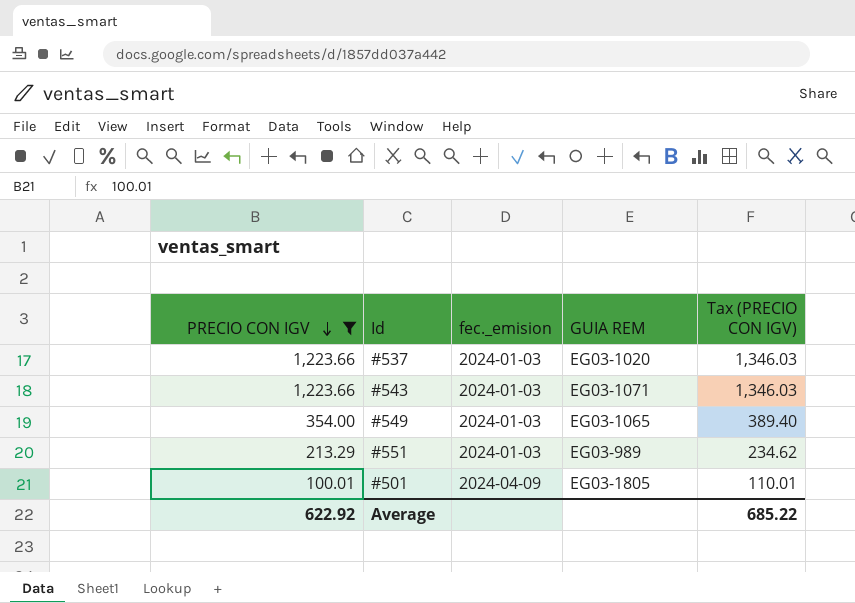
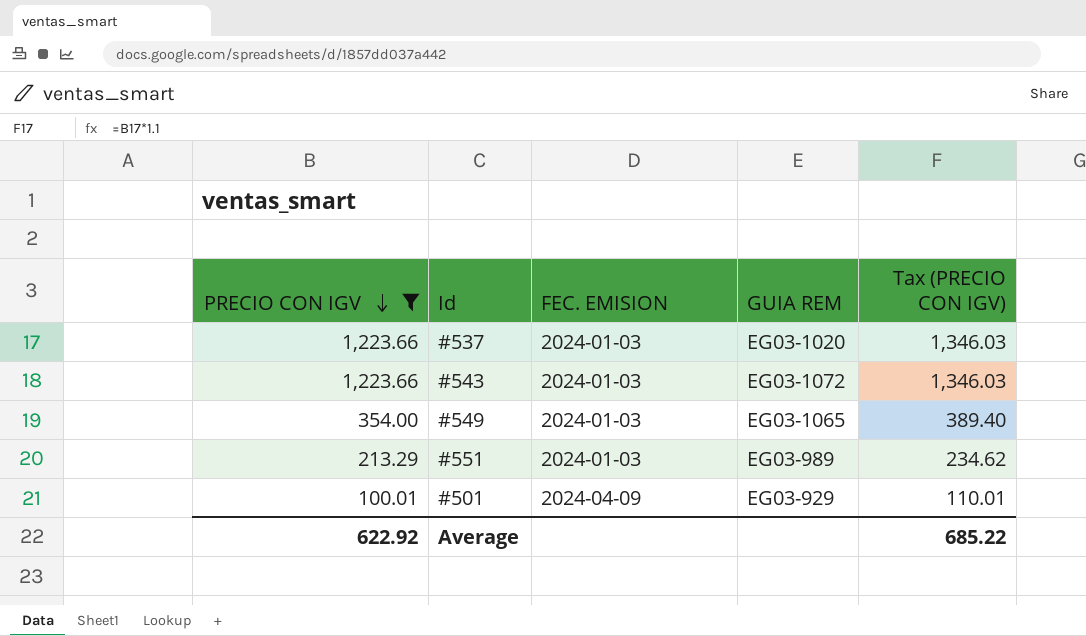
column name: fec._emision -> FEC. EMISION
#543 | GUIA REM: EG03-1071 -> EG03-1072
#501 | GUIA REM: EG03-1805 -> EG03-929

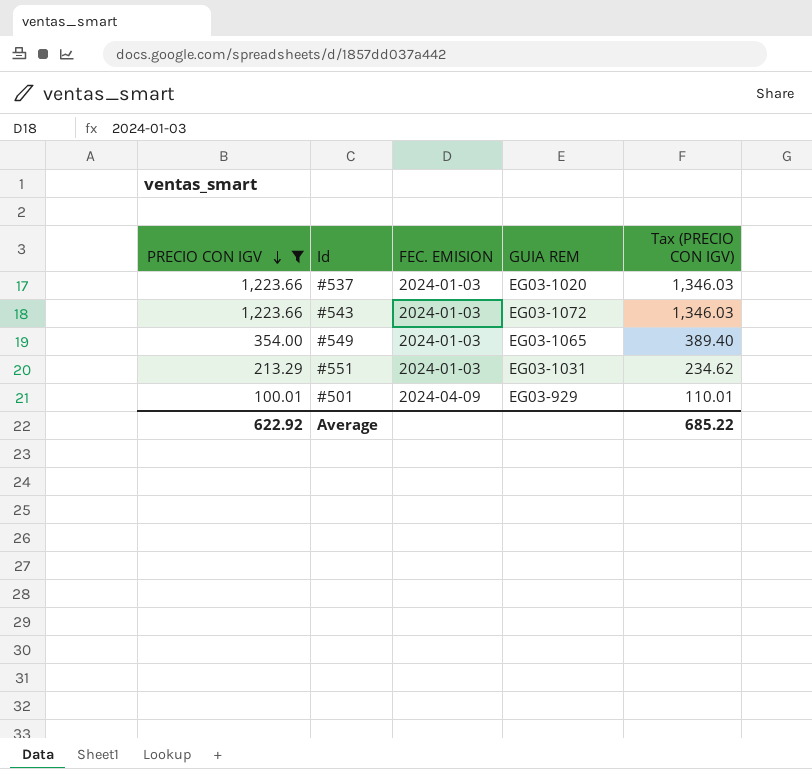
#551 | GUIA REM: EG03-989 -> EG03-1031

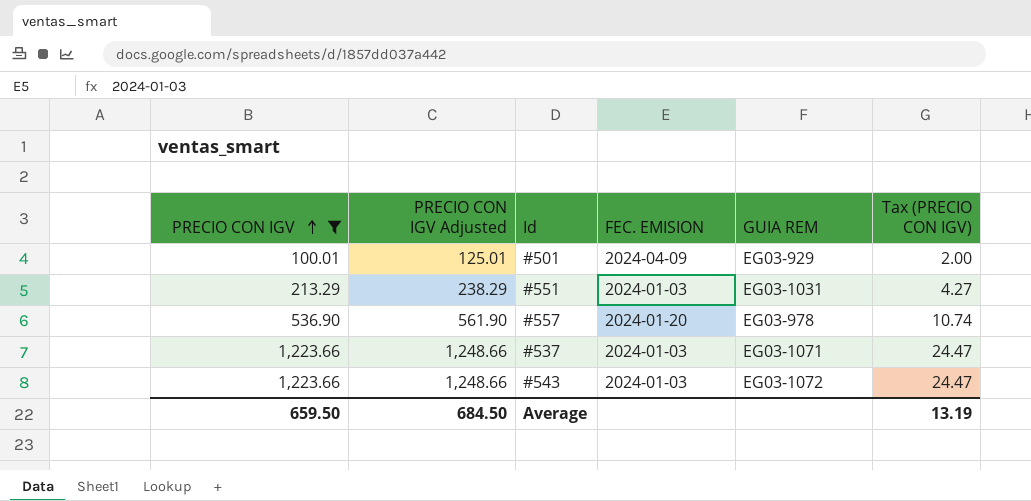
row order: PRECIO CON IGV descending -> PRECIO CON IGV ascending
column PRECIO CON IGV Adjusted | formula: none -> [PRECIO CON IGV] + 25
column Tax (PRECIO CON IGV) | formula: [PRECIO CON IGV] * 1.1 -> [PRECIO CON IGV] * 0.02
row #549: 354.00 | 2024-01-03 | EG03-1065 | 389.40 -> none
row #557: none -> 536.90 | 561.90 | 2024-01-20 | EG03-978 | 10.74
#537 | GUIA REM: EG03-1020 -> EG03-1071
Average | PRECIO CON IGV: 622.92 -> 659.50
Average | Tax (PRECIO CON IGV): 685.22 -> 13.19

